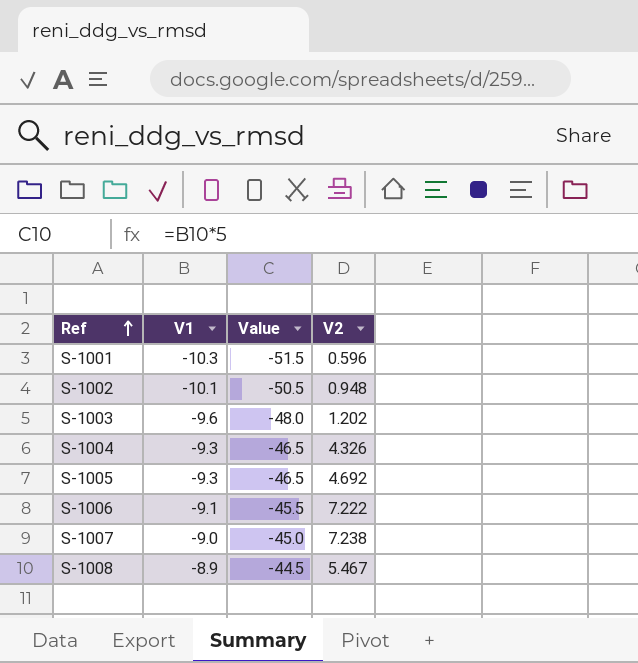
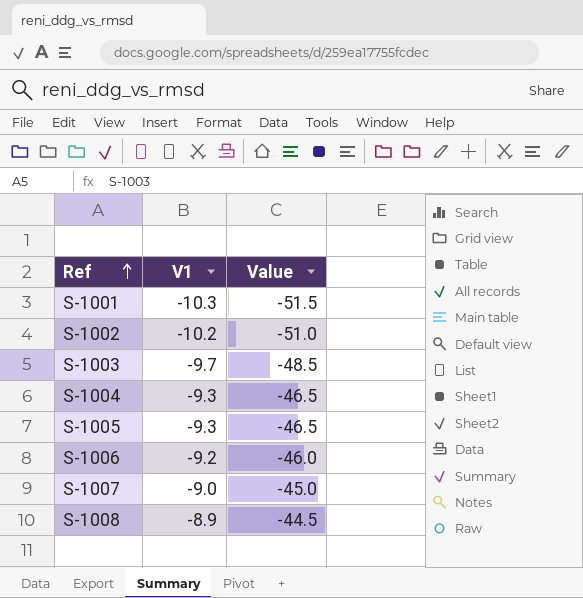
column V2 | position: 4 -> none
S-1002 | V1: -10.1 -> -10.2
S-1002 | Value: -50.5 -> -51.0
S-1003 | V1: -9.6 -> -9.7
S-1003 | Value: -48.0 -> -48.5
S-1006 | V1: -9.1 -> -9.2
S-1006 | Value: -45.5 -> -46.0

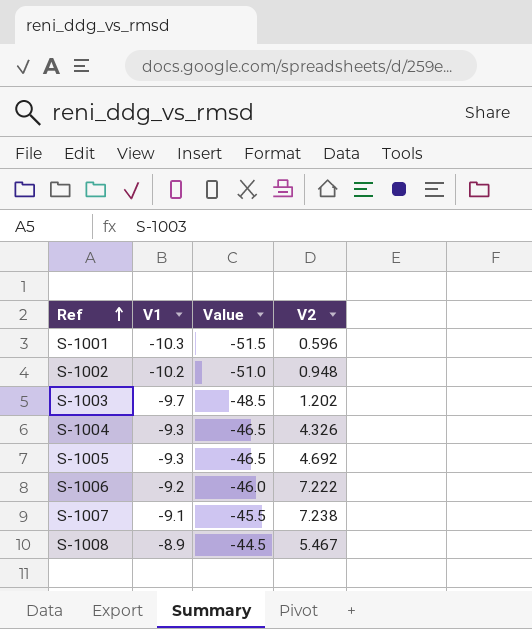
column V2 | position: none -> 4
S-1007 | V1: -9.0 -> -9.1
S-1007 | Value: -45.0 -> -45.5

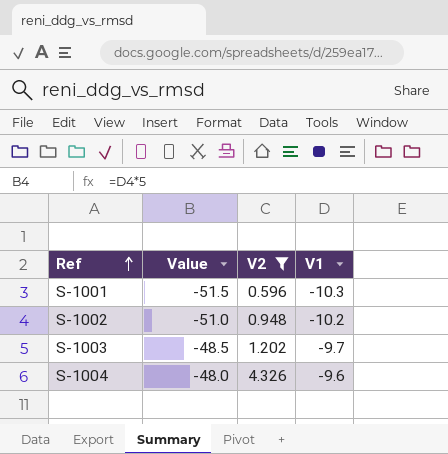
filter: none -> V2 <= 4.326
column V1 | position: 2 -> 4
S-1004 | Value: -46.5 -> -48.0
S-1004 | V1: -9.3 -> -9.6

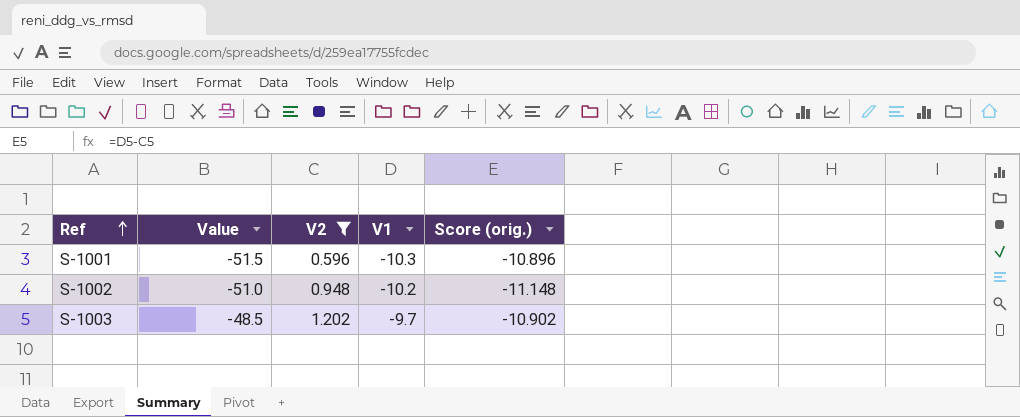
column Score (orig.) | formula: none -> [V1] - [V2]
row S-1004: -48.0 | 4.326 | -9.6 -> none

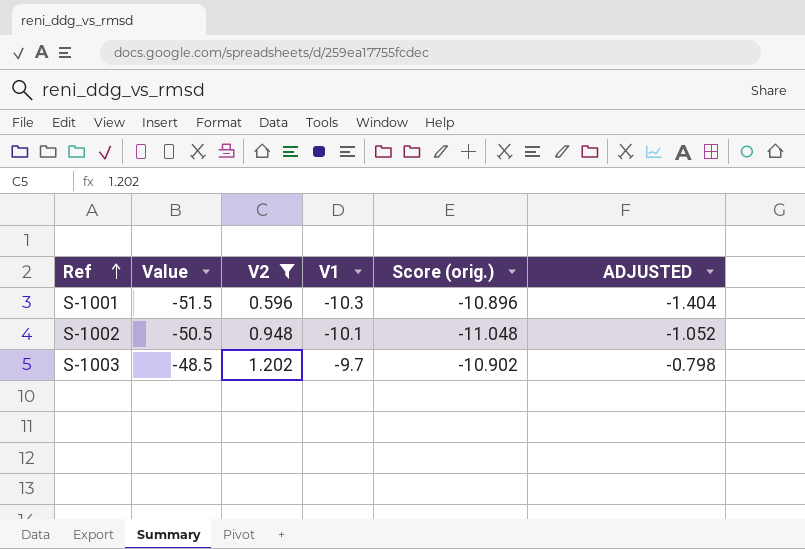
column ADJUSTED | formula: none -> [V2] - 2
S-1002 | Value: -51.0 -> -50.5
S-1002 | V1: -10.2 -> -10.1
S-1002 | Score (orig.): -11.148 -> -11.048

